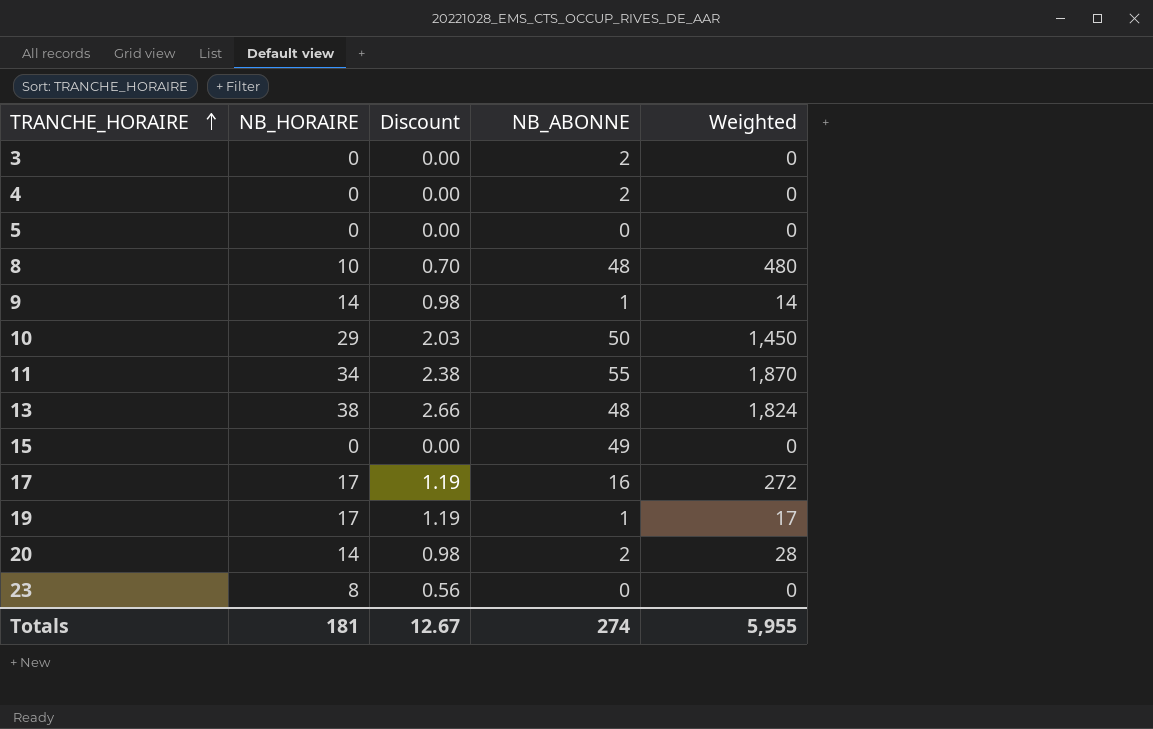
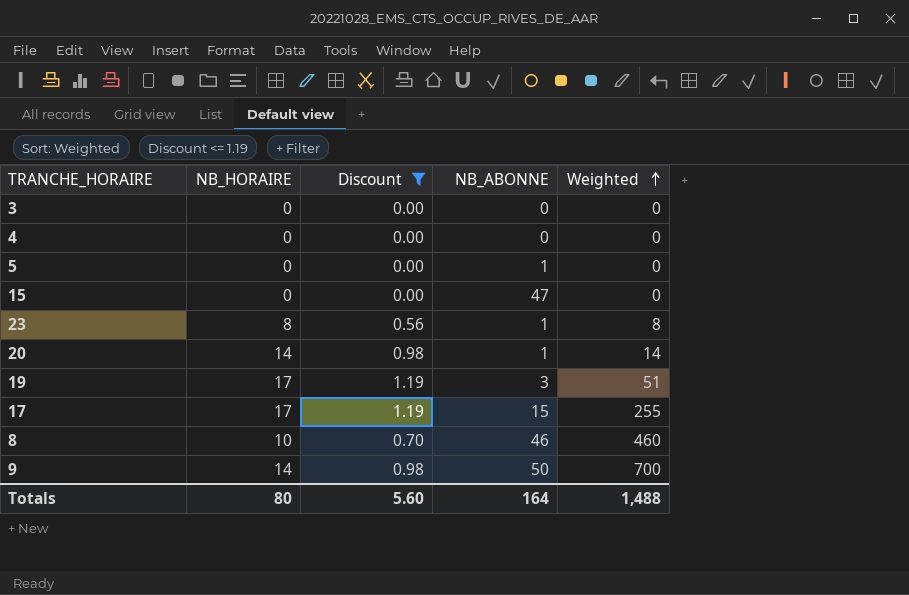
filter: none -> Discount <= 1.19
row order: TRANCHE_HORAIRE ascending -> Weighted ascending
3 | NB_ABONNE: 2 -> 0
4 | NB_ABONNE: 2 -> 0
5 | NB_ABONNE: 0 -> 1
15 | NB_ABONNE: 49 -> 47
23 | NB_ABONNE: 0 -> 1
23 | Weighted: 0 -> 8
20 | NB_ABONNE: 2 -> 1
20 | Weighted: 28 -> 14
19 | NB_ABONNE: 1 -> 3
19 | Weighted: 17 -> 51
17 | NB_ABONNE: 16 -> 15
17 | Weighted: 272 -> 255
8 | NB_ABONNE: 48 -> 46
8 | Weighted: 480 -> 460
9 | NB_ABONNE: 1 -> 50
9 | Weighted: 14 -> 700
Totals | NB_HORAIRE: 181 -> 80
Totals | Discount: 12.67 -> 5.60
Totals | NB_ABONNE: 274 -> 164
Totals | Weighted: 5,955 -> 1,488

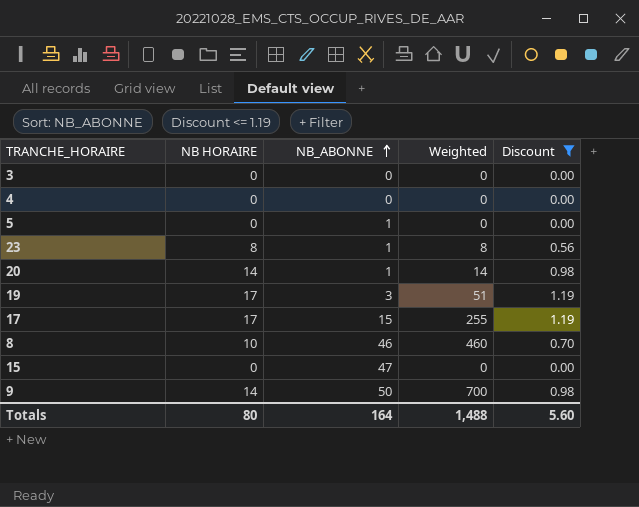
row order: Weighted ascending -> NB_ABONNE ascending
column name: NB_HORAIRE -> NB HORAIRE
column Discount | position: 3 -> 5

